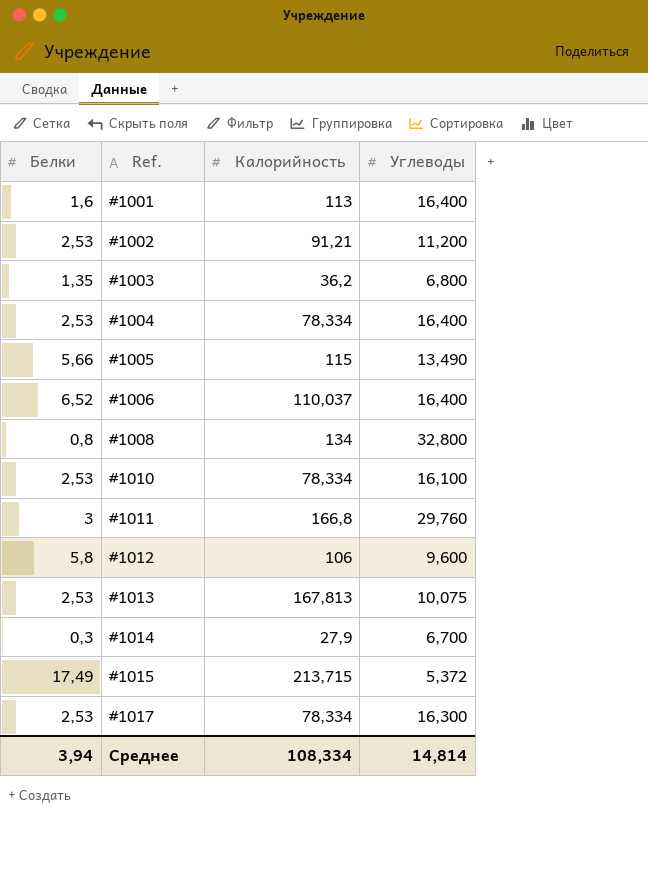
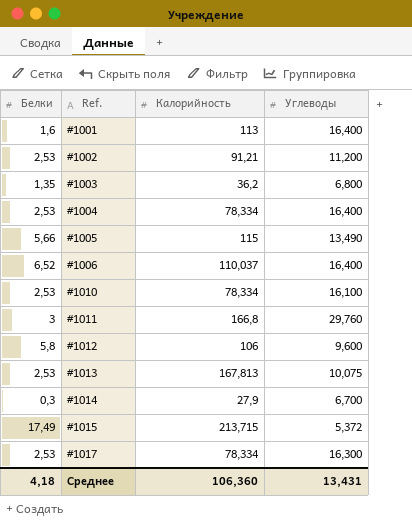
row #1008: 0,8 | 134 | 32,800 -> none
Среднее | Белки: 3,94 -> 4,18
Среднее | Калорийность: 108,334 -> 106,360
Среднее | Углеводы: 14,814 -> 13,431

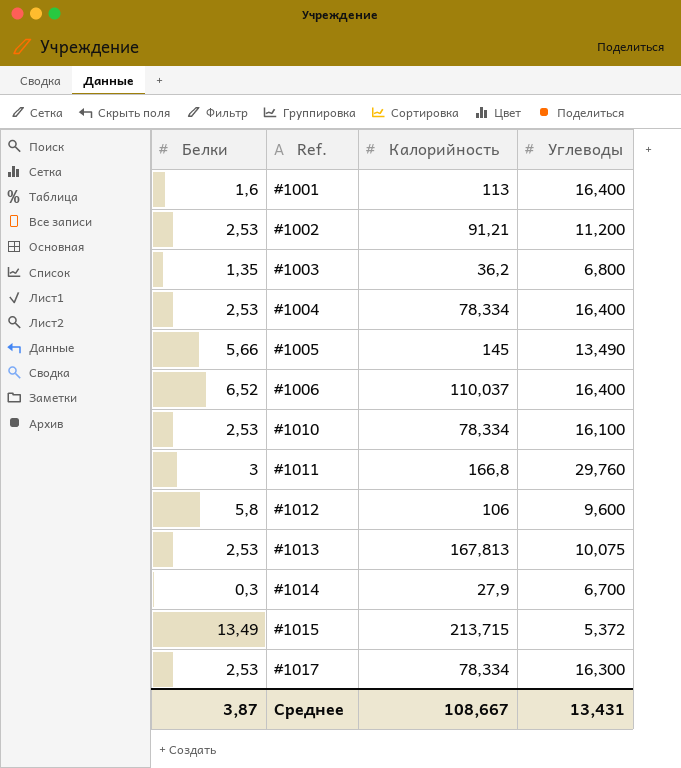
#1005 | Калорийность: 115 -> 145
#1015 | Белки: 17,49 -> 13,49
Среднее | Белки: 4,18 -> 3,87
Среднее | Калорийность: 106,360 -> 108,667

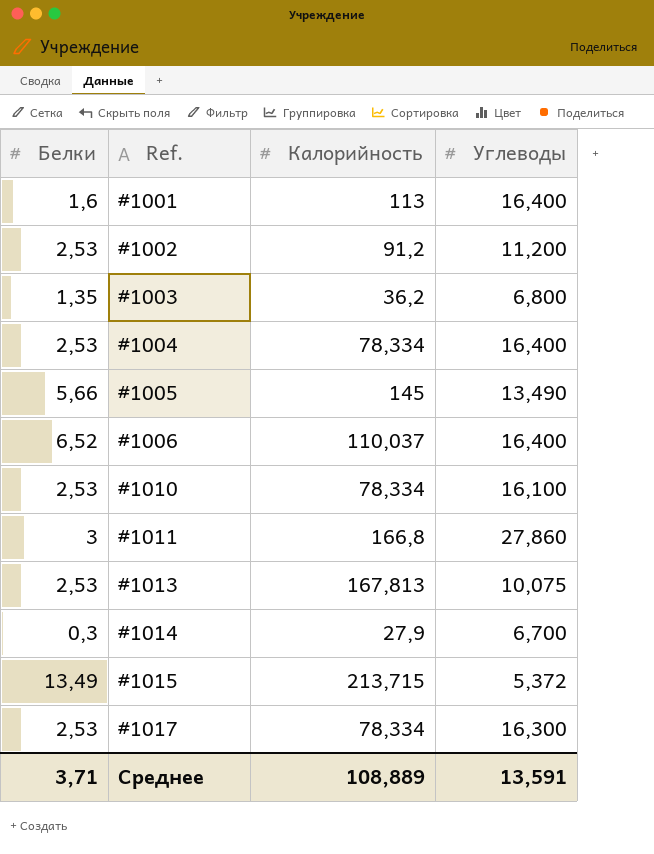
row #1012: 5,8 | 106 | 9,600 -> none
#1002 | Калорийность: 91,21 -> 91,2
#1011 | Углеводы: 29,760 -> 27,860
Среднее | Белки: 3,87 -> 3,71
Среднее | Калорийность: 108,667 -> 108,889
Среднее | Углеводы: 13,431 -> 13,591

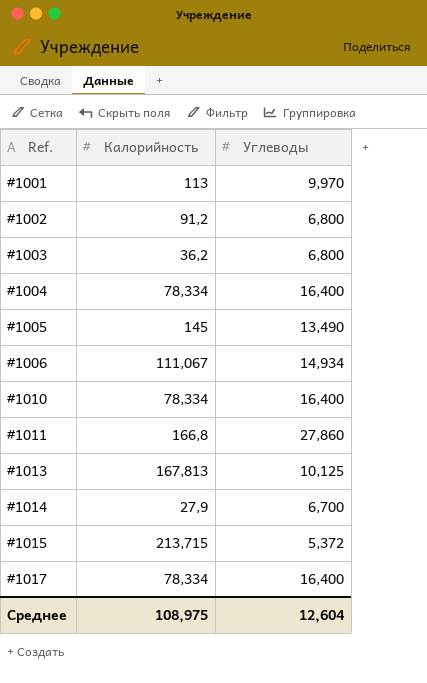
column Белки | position: 1 -> none
#1001 | Углеводы: 16,400 -> 9,970
#1002 | Углеводы: 11,200 -> 6,800
#1006 | Калорийность: 110,037 -> 111,067
#1006 | Углеводы: 16,400 -> 14,934
#1010 | Углеводы: 16,100 -> 16,400
#1013 | Углеводы: 10,075 -> 10,125
#1017 | Углеводы: 16,300 -> 16,400
Среднее | Калорийность: 108,889 -> 108,975
Среднее | Углеводы: 13,591 -> 12,604

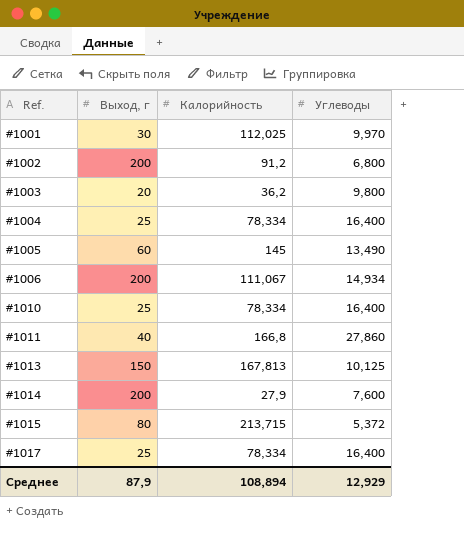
column Выход, г | position: none -> 2
#1001 | Калорийность: 113 -> 112,025
#1003 | Углеводы: 6,800 -> 9,800
#1014 | Углеводы: 6,700 -> 7,600
Среднее | Калорийность: 108,975 -> 108,894
Среднее | Углеводы: 12,604 -> 12,929

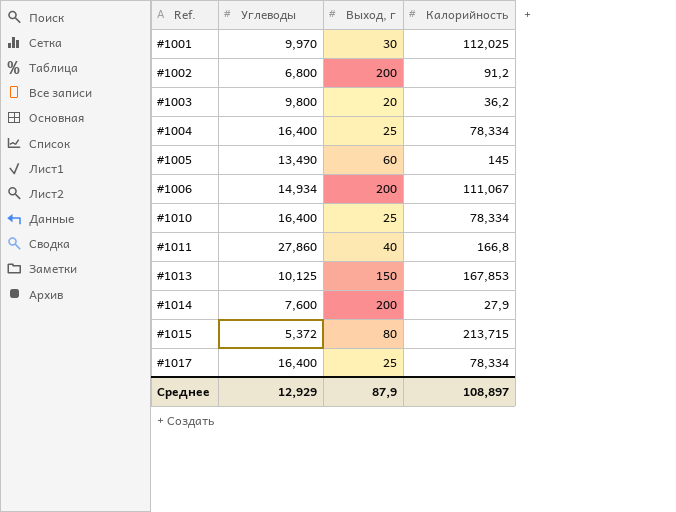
column Углеводы | position: 4 -> 2
#1013 | Калорийность: 167,813 -> 167,853
Среднее | Калорийность: 108,894 -> 108,897

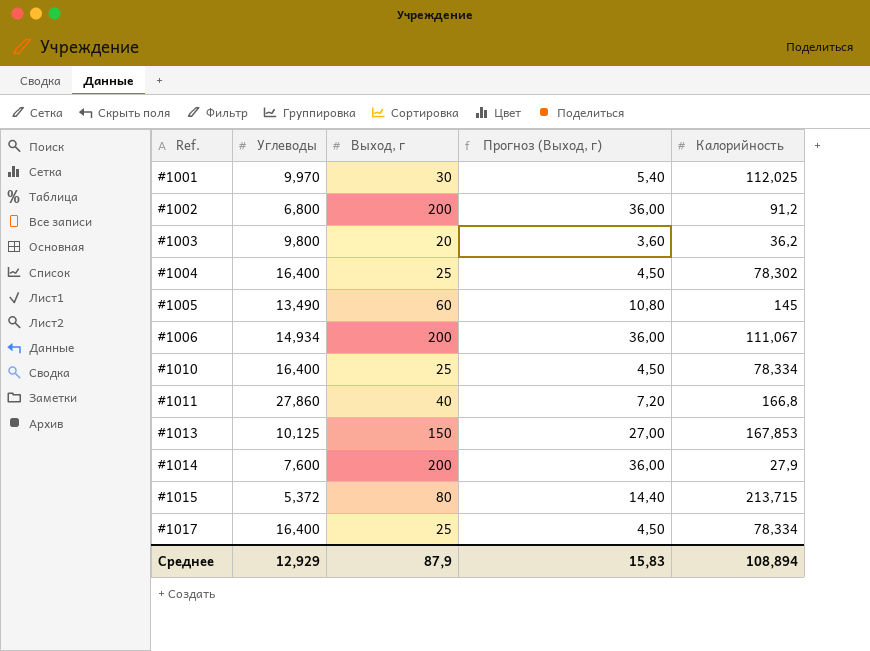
column Прогноз (Выход, г) | formula: none -> [Выход, г] * 0,18
#1004 | Калорийность: 78,334 -> 78,302
Среднее | Калорийность: 108,897 -> 108,894

